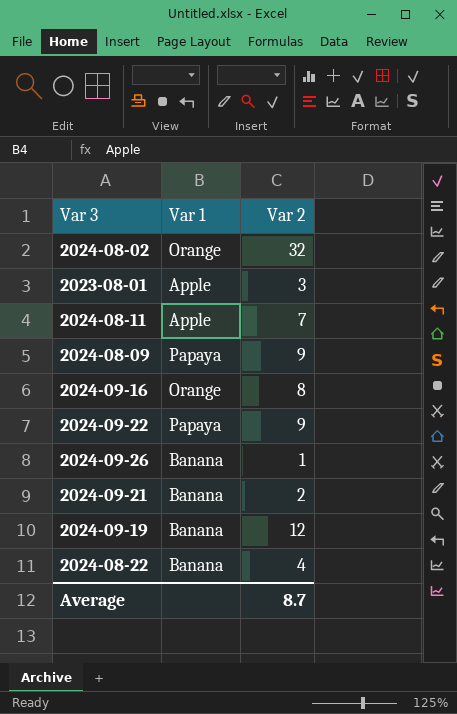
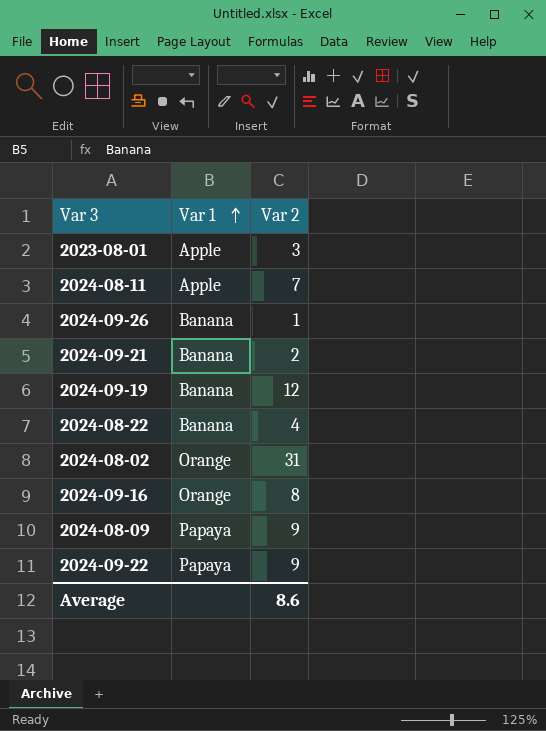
row order: none -> Var 1 ascending
2024-08-02 | Var 2: 32 -> 31
Average | Var 2: 8.7 -> 8.6

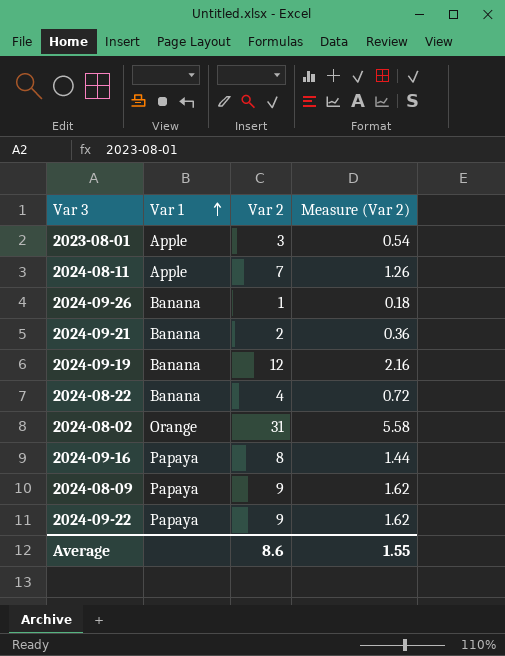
column Measure (Var 2) | formula: none -> [Var 2] * 0.18
2024-09-16 | Var 1: Orange -> Papaya

